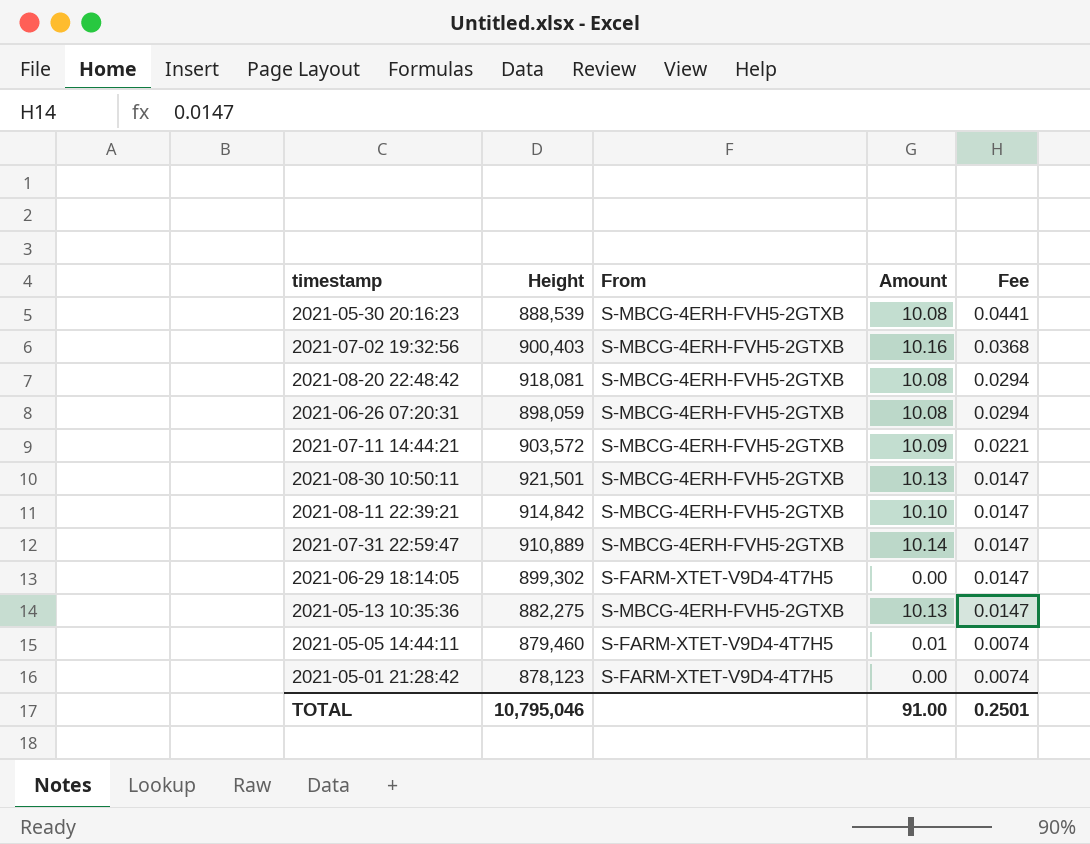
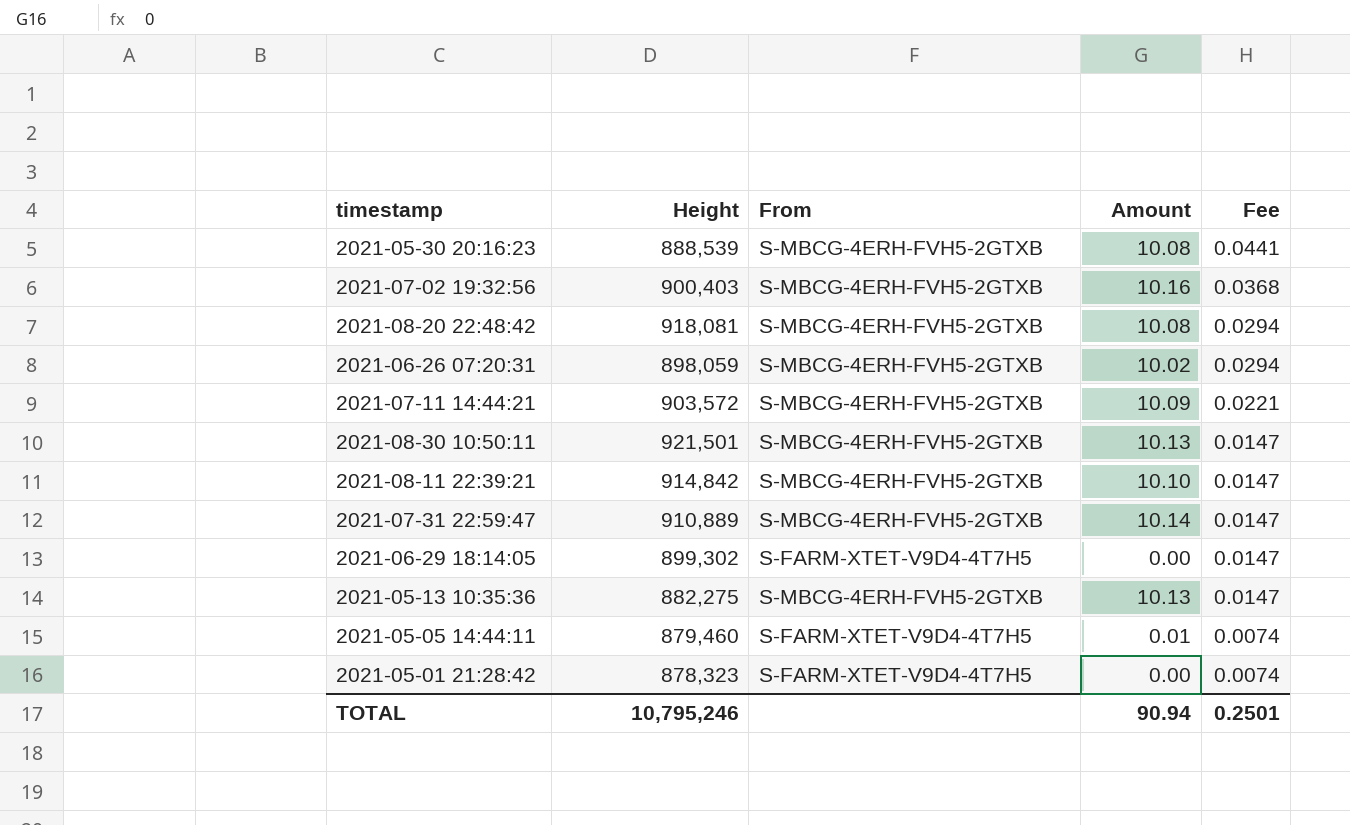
2021-06-26 07:20:31 | Amount: 10.08 -> 10.02
2021-05-01 21:28:42 | Height: 878,123 -> 878,323
TOTAL | Height: 10,795,046 -> 10,795,246
TOTAL | Amount: 91.00 -> 90.94

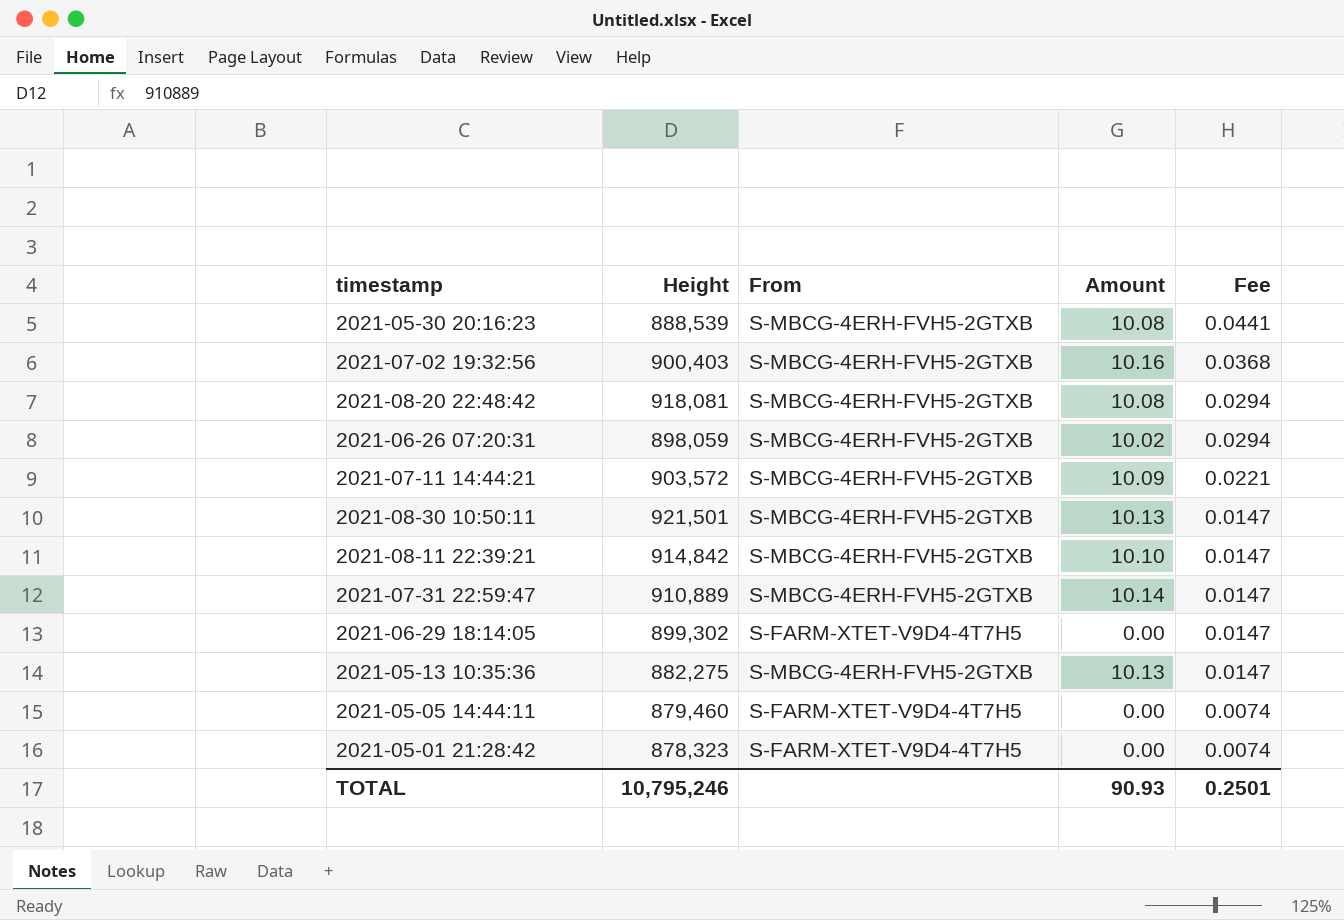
2021-05-05 14:44:11 | Amount: 0.01 -> 0.00
TOTAL | Amount: 90.94 -> 90.93

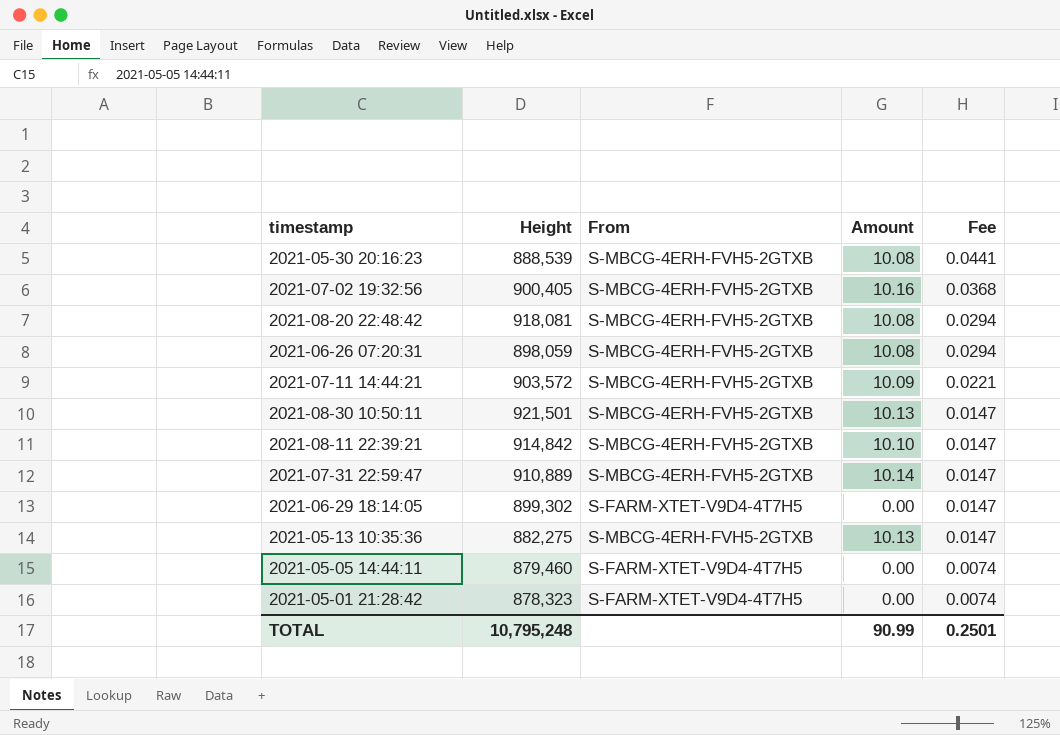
2021-07-02 19:32:56 | Height: 900,403 -> 900,405
2021-06-26 07:20:31 | Amount: 10.02 -> 10.08
TOTAL | Height: 10,795,246 -> 10,795,248
TOTAL | Amount: 90.93 -> 90.99

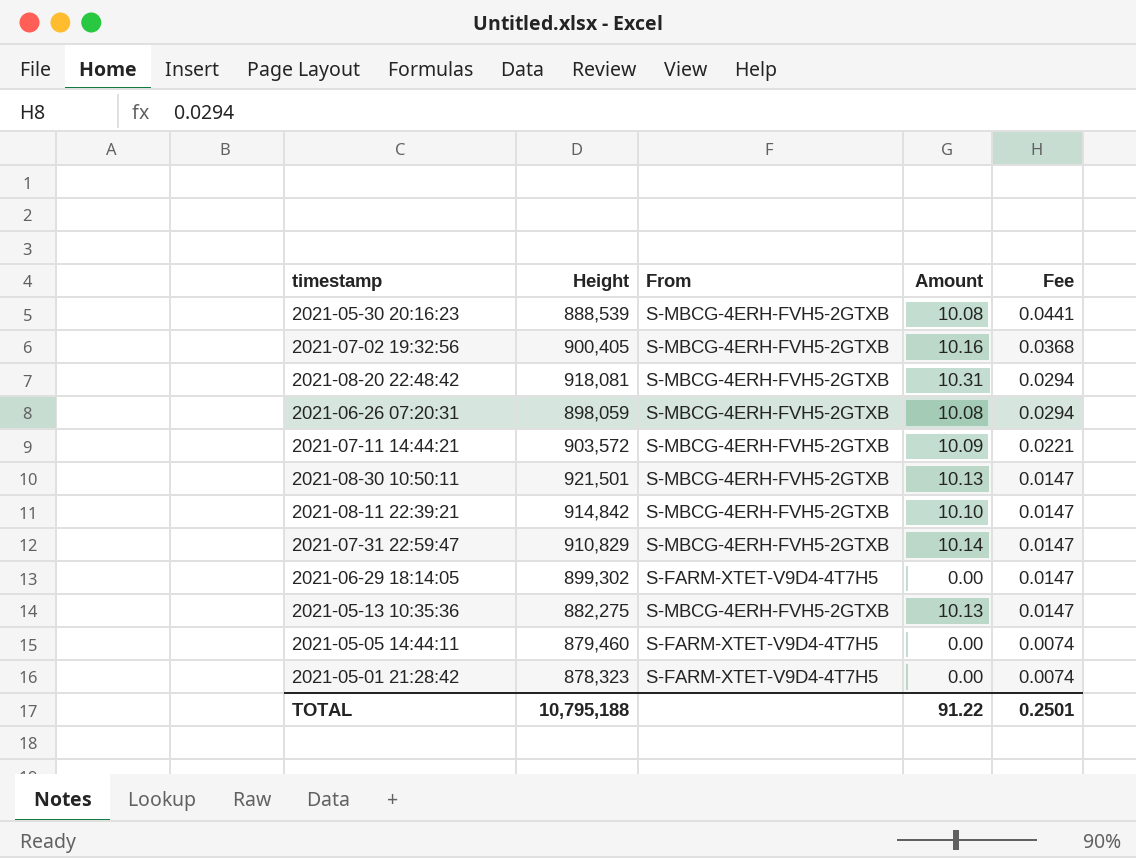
2021-08-20 22:48:42 | Amount: 10.08 -> 10.31
2021-07-31 22:59:47 | Height: 910,889 -> 910,829
TOTAL | Height: 10,795,248 -> 10,795,188
TOTAL | Amount: 90.99 -> 91.22

